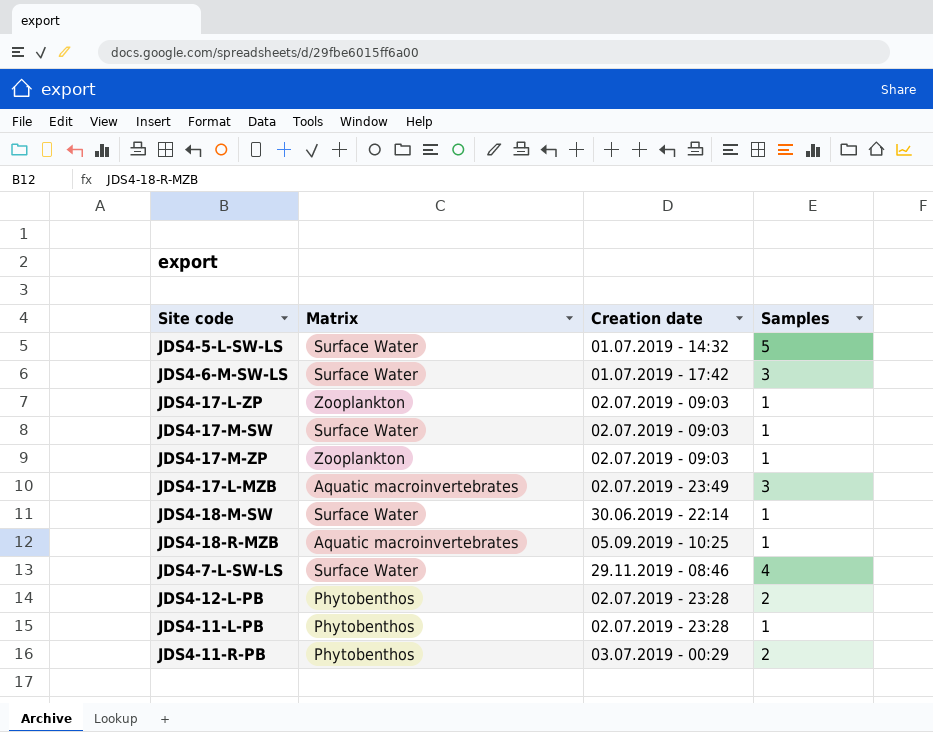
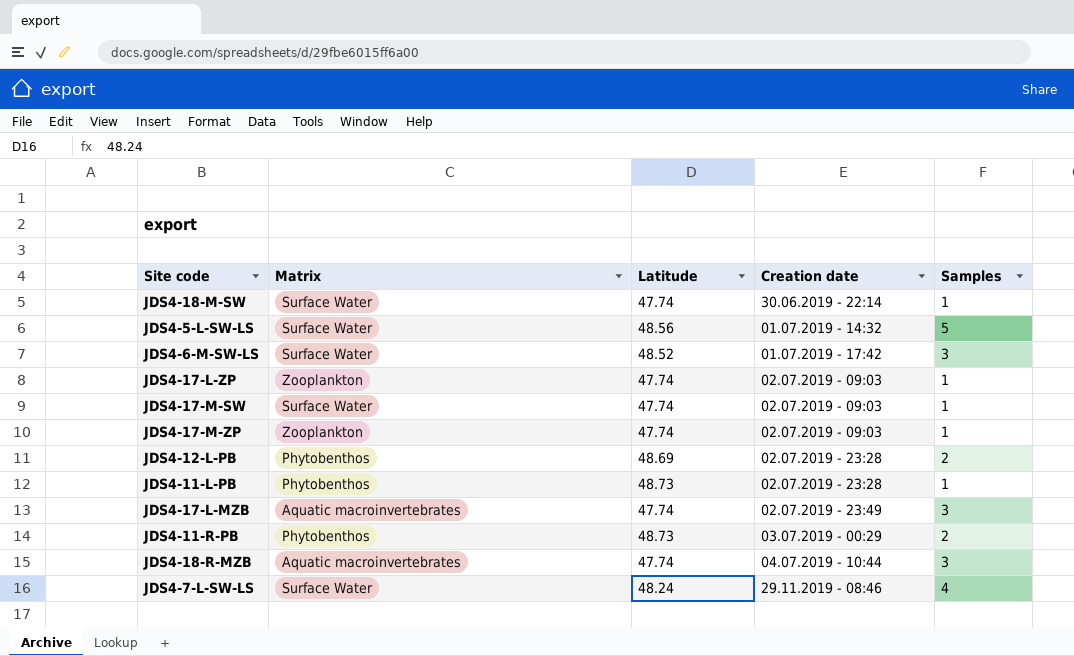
row order: none -> Creation date ascending
column Latitude | position: none -> 3
JDS4-18-R-MZB | Creation date: 05.09.2019 - 10:25 -> 04.07.2019 - 10:44
JDS4-18-R-MZB | Samples: 1 -> 3

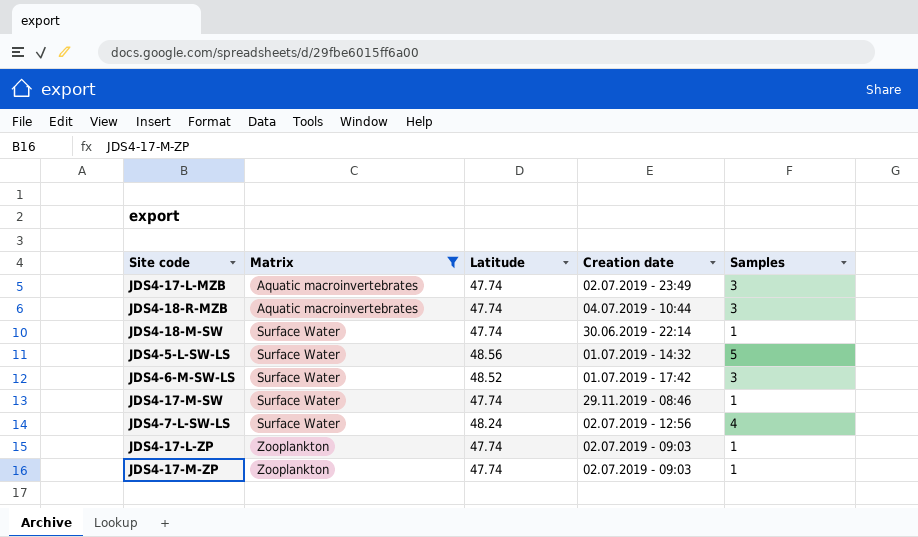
filter: none -> Matrix != Phytobenthos
row order: Creation date ascending -> Matrix ascending
JDS4-17-M-SW | Creation date: 02.07.2019 - 09:03 -> 29.11.2019 - 08:46
JDS4-7-L-SW-LS | Creation date: 29.11.2019 - 08:46 -> 02.07.2019 - 12:56

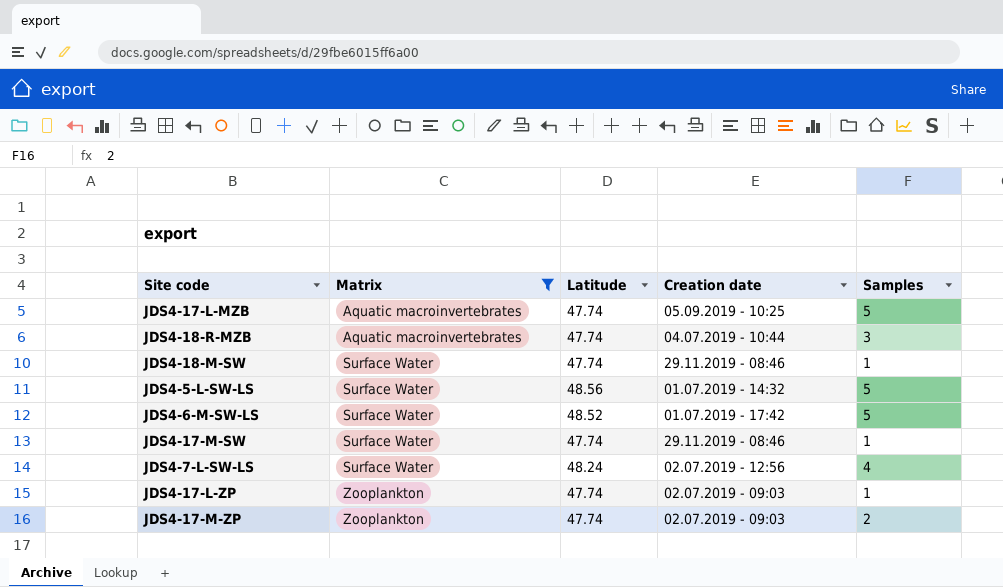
JDS4-17-L-MZB | Creation date: 02.07.2019 - 23:49 -> 05.09.2019 - 10:25
JDS4-17-L-MZB | Samples: 3 -> 5
JDS4-18-M-SW | Creation date: 30.06.2019 - 22:14 -> 29.11.2019 - 08:46
JDS4-6-M-SW-LS | Samples: 3 -> 5
JDS4-17-M-ZP | Samples: 1 -> 2

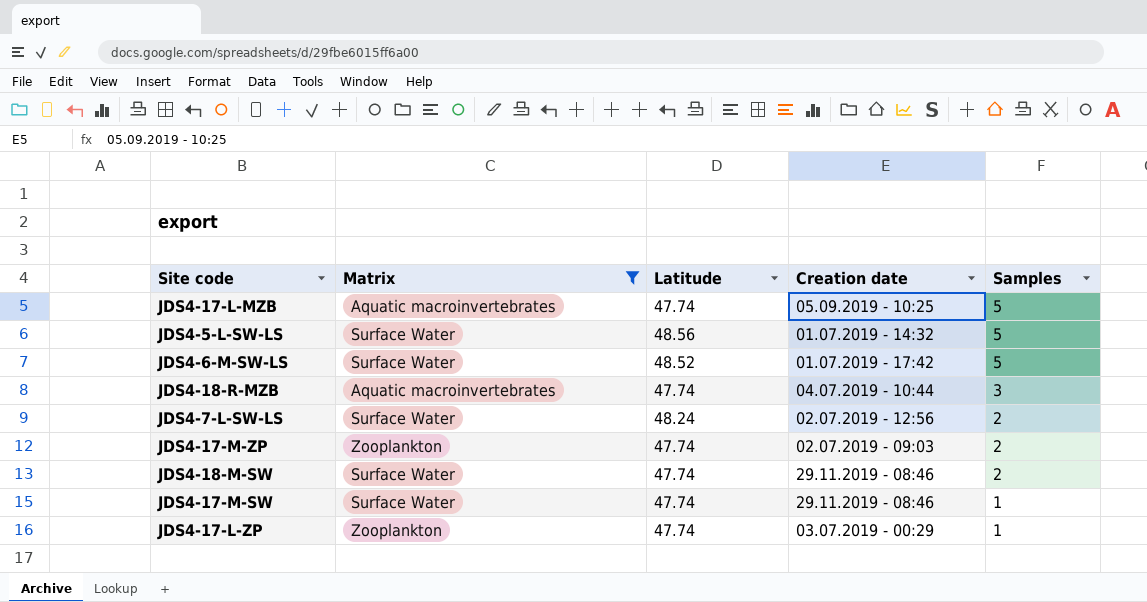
row order: Matrix ascending -> Samples descending
JDS4-7-L-SW-LS | Samples: 4 -> 2
JDS4-18-M-SW | Samples: 1 -> 2
JDS4-17-L-ZP | Creation date: 02.07.2019 - 09:03 -> 03.07.2019 - 00:29

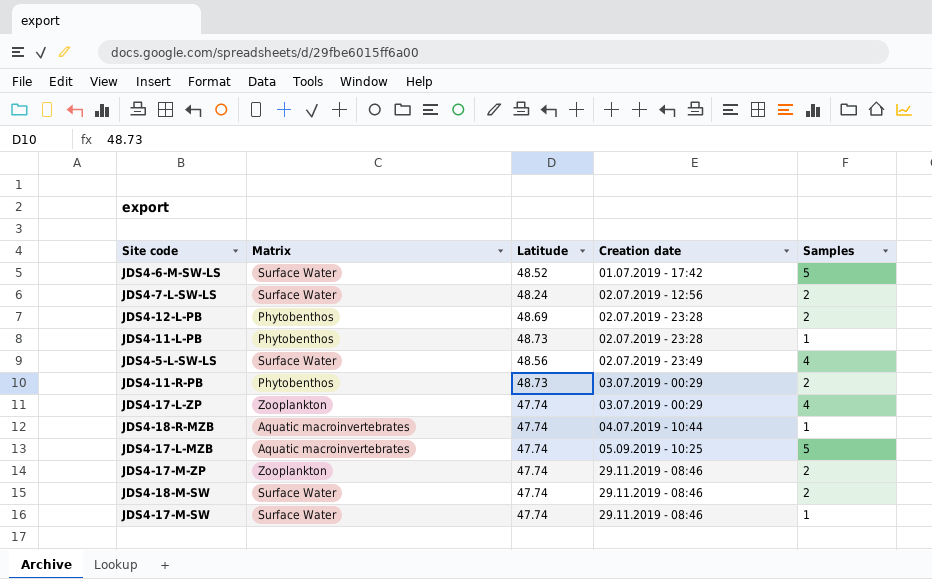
filter: Matrix != Phytobenthos -> none
row order: Samples descending -> Creation date ascending
JDS4-5-L-SW-LS | Creation date: 01.07.2019 - 14:32 -> 02.07.2019 - 23:49
JDS4-5-L-SW-LS | Samples: 5 -> 4
JDS4-17-L-ZP | Samples: 1 -> 4
JDS4-18-R-MZB | Samples: 3 -> 1
JDS4-17-M-ZP | Creation date: 02.07.2019 - 09:03 -> 29.11.2019 - 08:46

